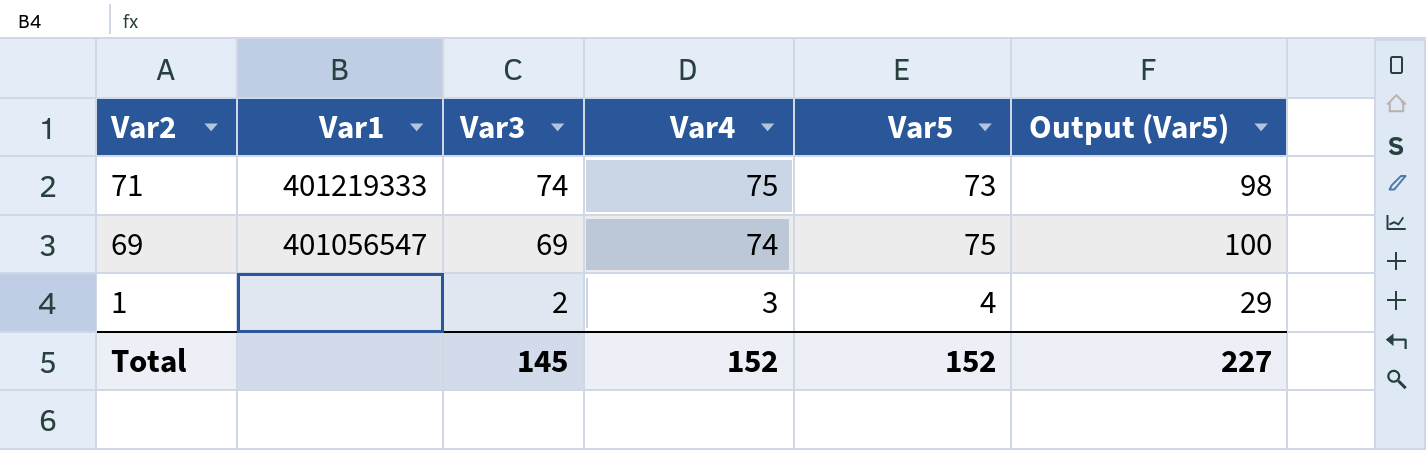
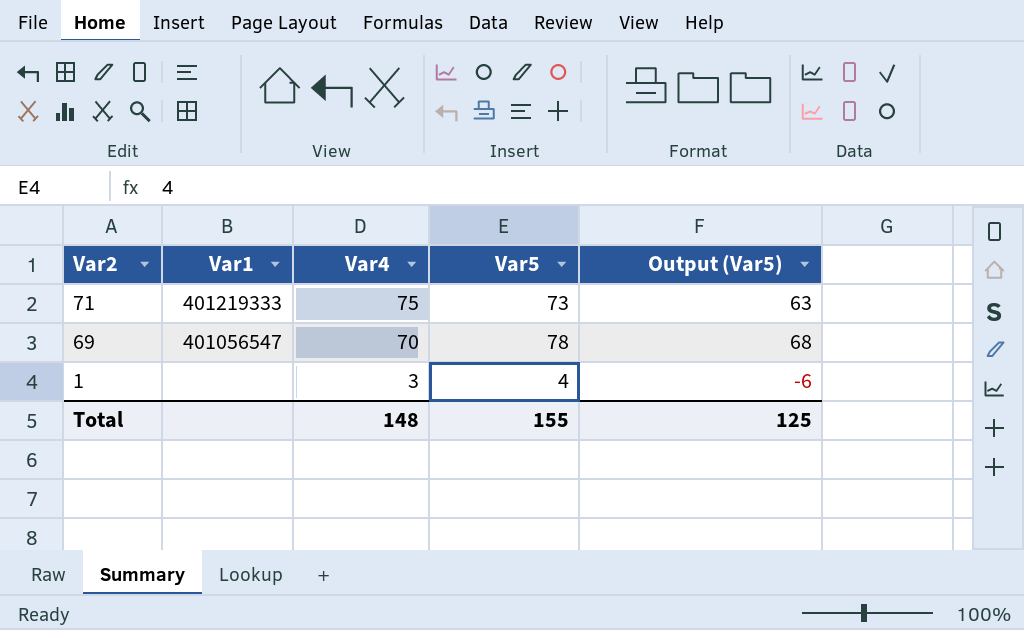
column Var3 | position: 3 -> none
column Output (Var5) | formula: [Var5] + 25 -> [Var5] - 10
69 | Var4: 74 -> 70
69 | Var5: 75 -> 78
Total | Var4: 152 -> 148
Total | Var5: 152 -> 155
Total | Output (Var5): 227 -> 125

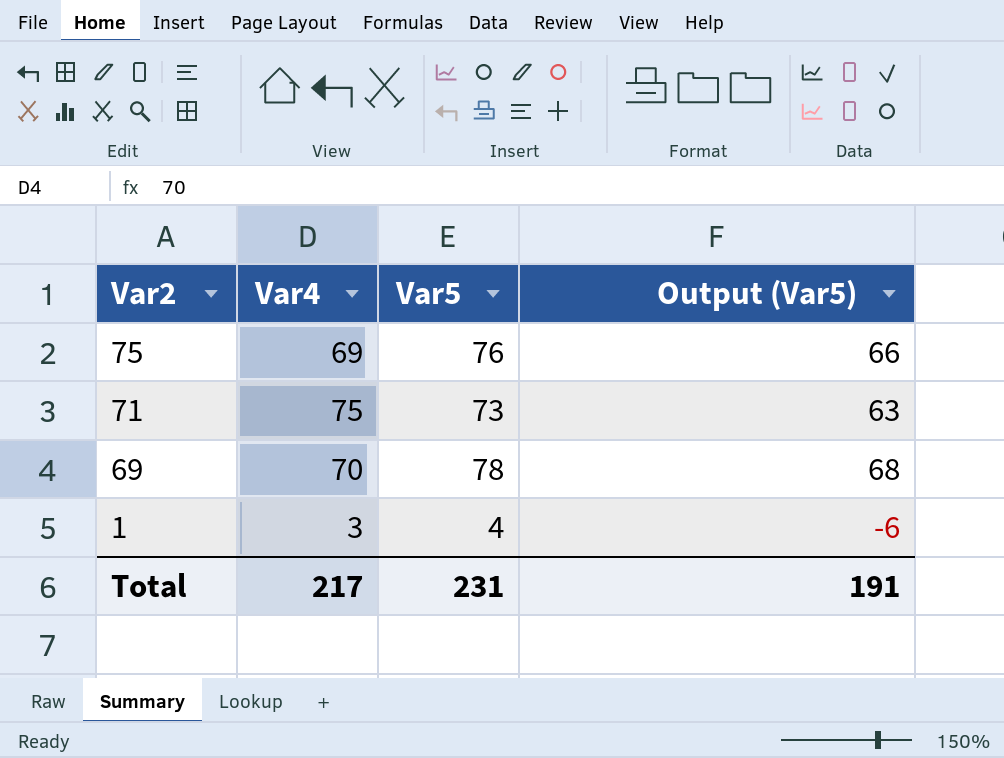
column Var1 | position: 2 -> none
row 75: none -> 69 | 76 | 66
Total | Var4: 148 -> 217
Total | Var5: 155 -> 231
Total | Output (Var5): 125 -> 191

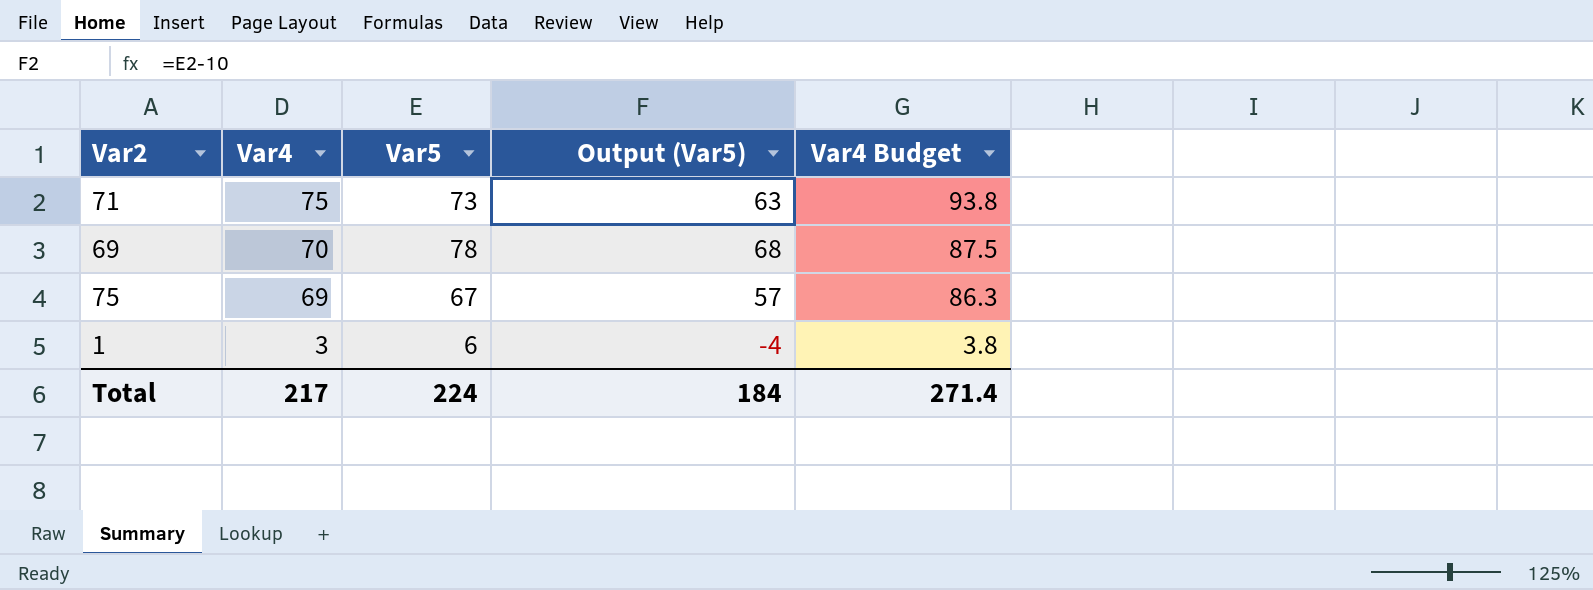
row order: Var2 descending -> Var4 descending
column Var4 Budget | formula: none -> [Var4] * 1.25
75 | Var5: 76 -> 67
75 | Output (Var5): 66 -> 57
1 | Var5: 4 -> 6
1 | Output (Var5): -6 -> -4
Total | Var5: 231 -> 224
Total | Output (Var5): 191 -> 184

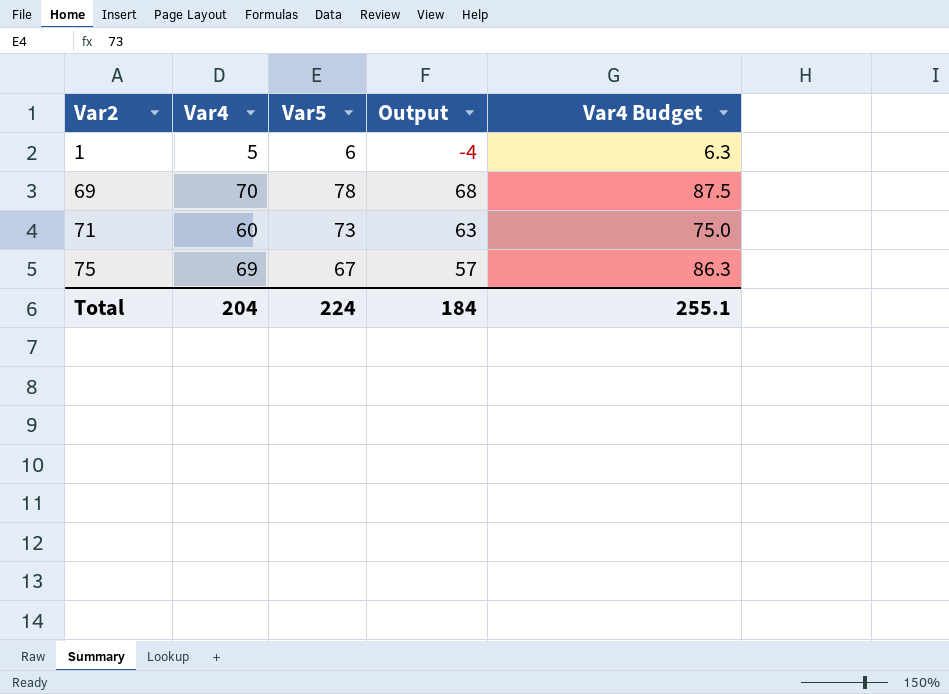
row order: Var4 descending -> Var2 ascending
column name: Output (Var5) -> Output
1 | Var4: 3 -> 5
1 | Var4 Budget: 3.8 -> 6.3
71 | Var4: 75 -> 60
71 | Var4 Budget: 93.8 -> 75.0
Total | Var4: 217 -> 204
Total | Var4 Budget: 271.4 -> 255.1

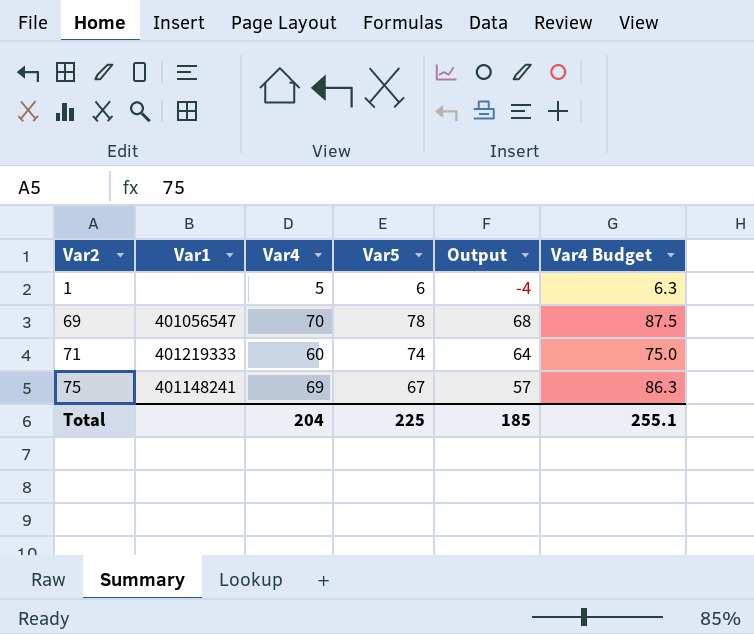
column Var1 | position: none -> 2
71 | Var5: 73 -> 74
71 | Output: 63 -> 64
Total | Var5: 224 -> 225
Total | Output: 184 -> 185

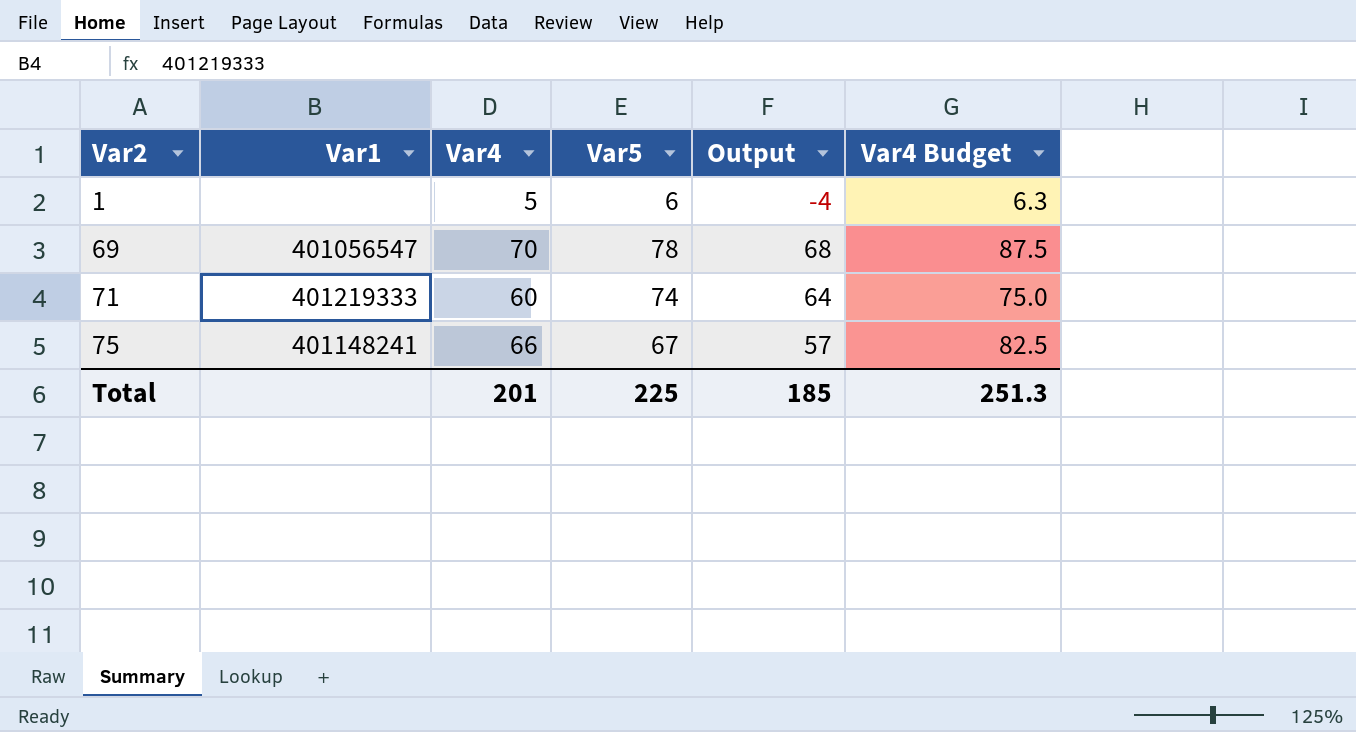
75 | Var4: 69 -> 66
75 | Var4 Budget: 86.3 -> 82.5
Total | Var4: 204 -> 201
Total | Var4 Budget: 255.1 -> 251.3

